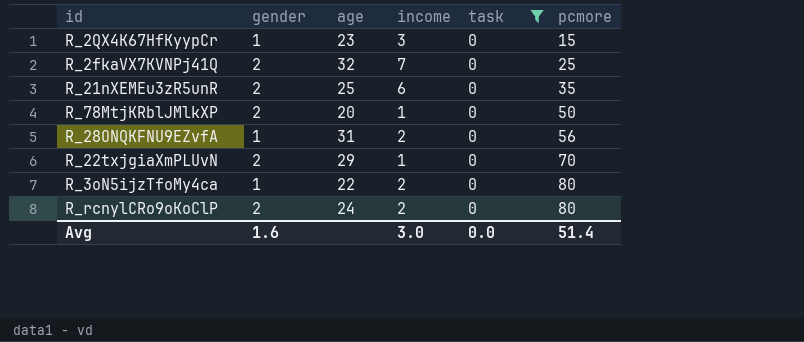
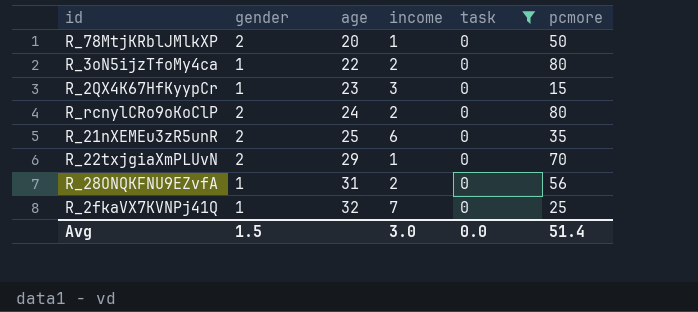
row order: pcmore ascending -> age ascending
R_2fkaVX7KVNPj41Q | gender: 2 -> 1
Avg | gender: 1.6 -> 1.5

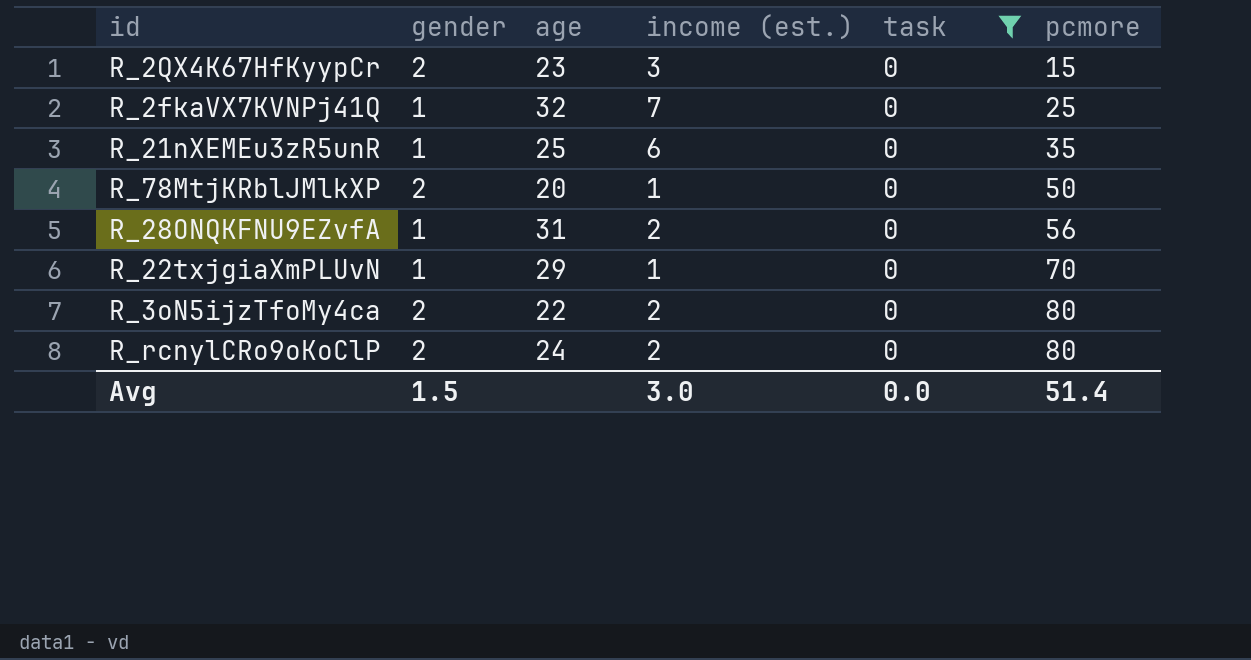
row order: age ascending -> pcmore ascending
column name: income -> income (est.)
R_2QX4K67HfKyypCr | gender: 1 -> 2
R_21nXEMEu3zR5unR | gender: 2 -> 1
R_22txjgiaXmPLUvN | gender: 2 -> 1
R_3oN5ijzTfoMy4ca | gender: 1 -> 2

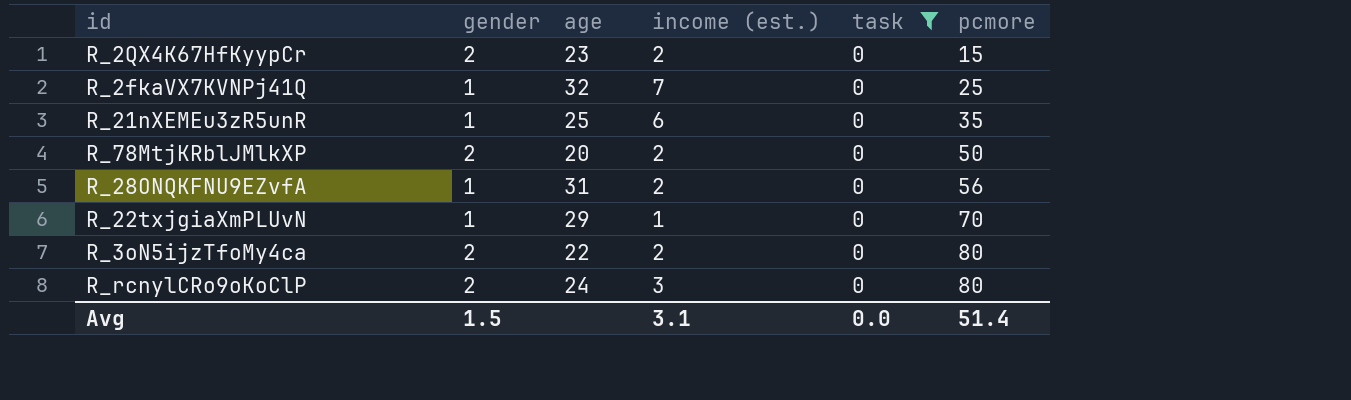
R_2QX4K67HfKyypCr | income (est.): 3 -> 2
R_78MtjKRblJMlkXP | income (est.): 1 -> 2
R_rcnylCRo9oKoClP | income (est.): 2 -> 3
Avg | income (est.): 3.0 -> 3.1

